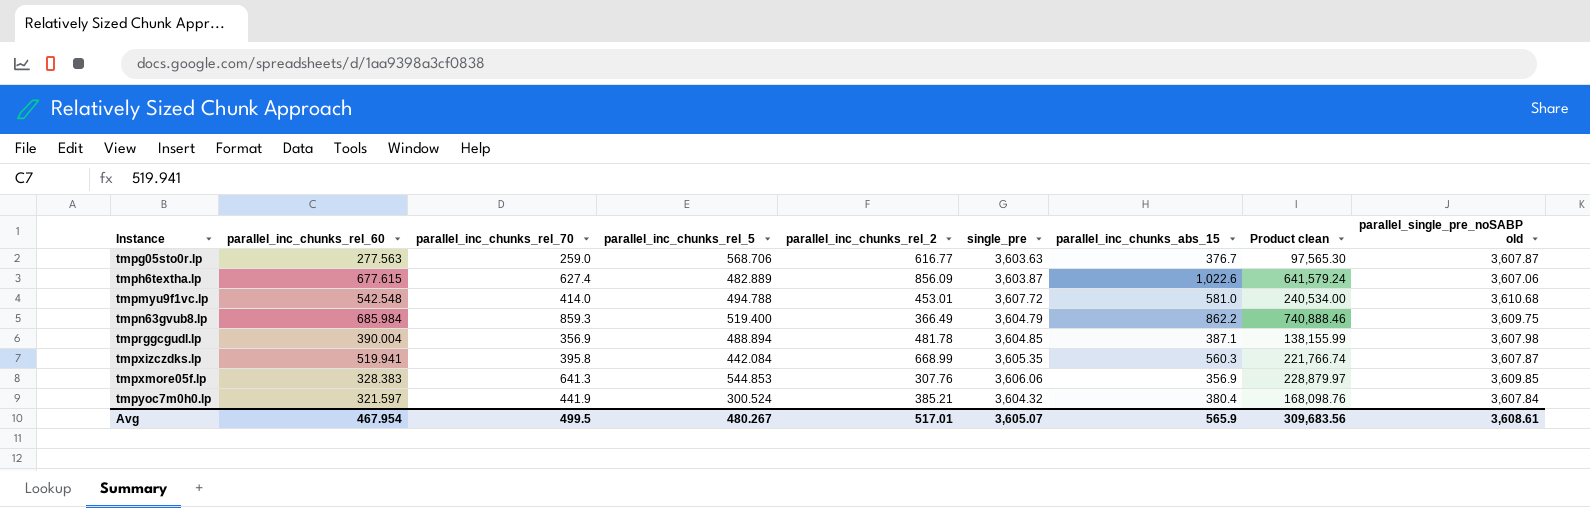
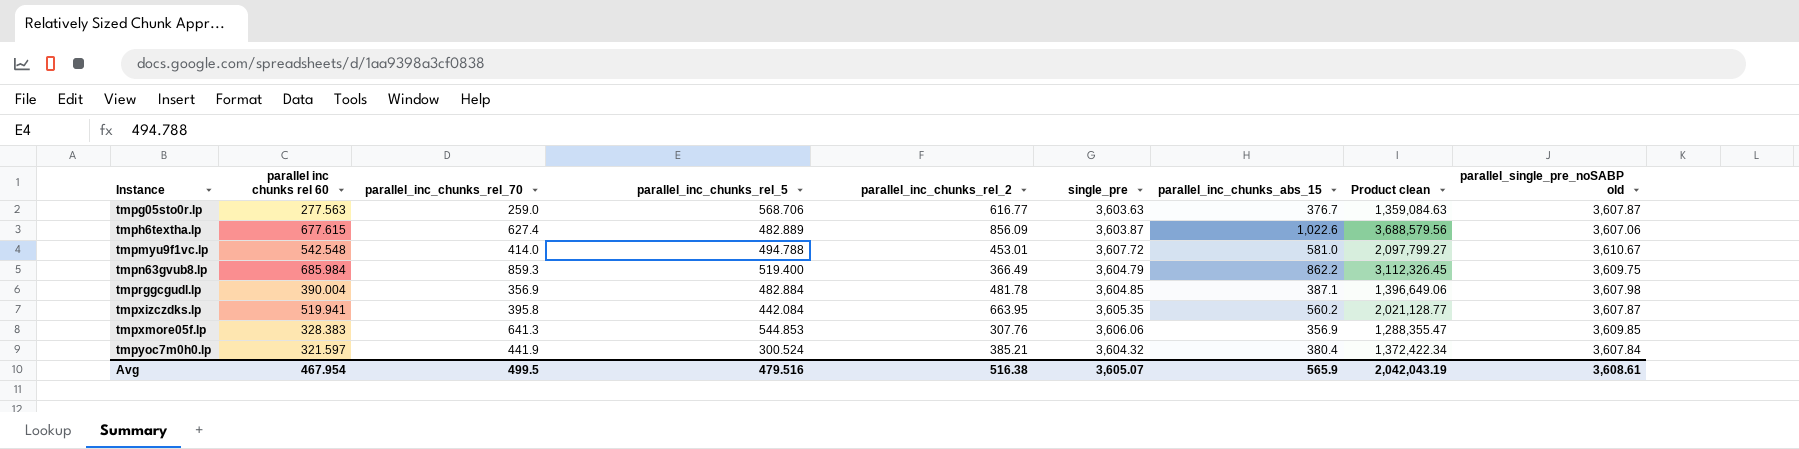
column name: parallel_inc_chunks_rel_60 -> parallel inc chunks rel 60
column Product clean | formula: [parallel_inc_chunks_rel_70] * [parallel_inc_chunks_abs_15] -> [parallel_inc_chunks_abs_15] * [parallel_single_pre_noSABP old]
tmpmyu9f1vc.lp | parallel_single_pre_noSABP old: 3,610.68 -> 3,610.67
tmprggcgudl.lp | parallel_inc_chunks_rel_5: 488.894 -> 482.884
tmpxizczdks.lp | parallel_inc_chunks_rel_2: 668.99 -> 663.95
tmpxizczdks.lp | parallel_inc_chunks_abs_15: 560.3 -> 560.2
Avg | parallel_inc_chunks_rel_5: 480.267 -> 479.516
Avg | parallel_inc_chunks_rel_2: 517.01 -> 516.38
Avg | Product clean: 309,683.56 -> 2,042,043.19

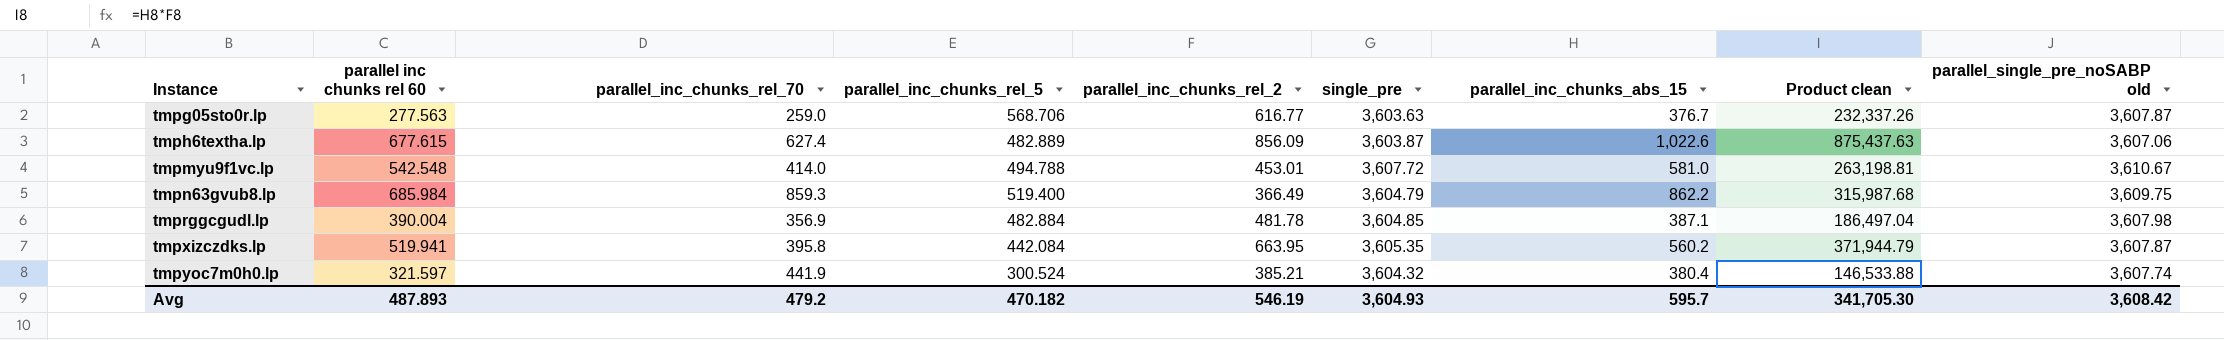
column Product clean | formula: [parallel_inc_chunks_abs_15] * [parallel_single_pre_noSABP old] -> [parallel_inc_chunks_rel_2] * [parallel_inc_chunks_abs_15]
row tmpxmore05f.lp: 328.383 | 641.3 | 544.853 | 307.76 | 3,606.06 | 356.9 | 1,288,355.47 | 3,609.85 -> none
tmpyoc7m0h0.lp | parallel_single_pre_noSABP old: 3,607.84 -> 3,607.74
Avg | parallel inc chunks rel 60: 467.954 -> 487.893
Avg | parallel_inc_chunks_rel_70: 499.5 -> 479.2
Avg | parallel_inc_chunks_rel_5: 479.516 -> 470.182
Avg | parallel_inc_chunks_rel_2: 516.38 -> 546.19
Avg | single_pre: 3,605.07 -> 3,604.93
Avg | parallel_inc_chunks_abs_15: 565.9 -> 595.7
Avg | Product clean: 2,042,043.19 -> 341,705.30
Avg | parallel_single_pre_noSABP old: 3,608.61 -> 3,608.42

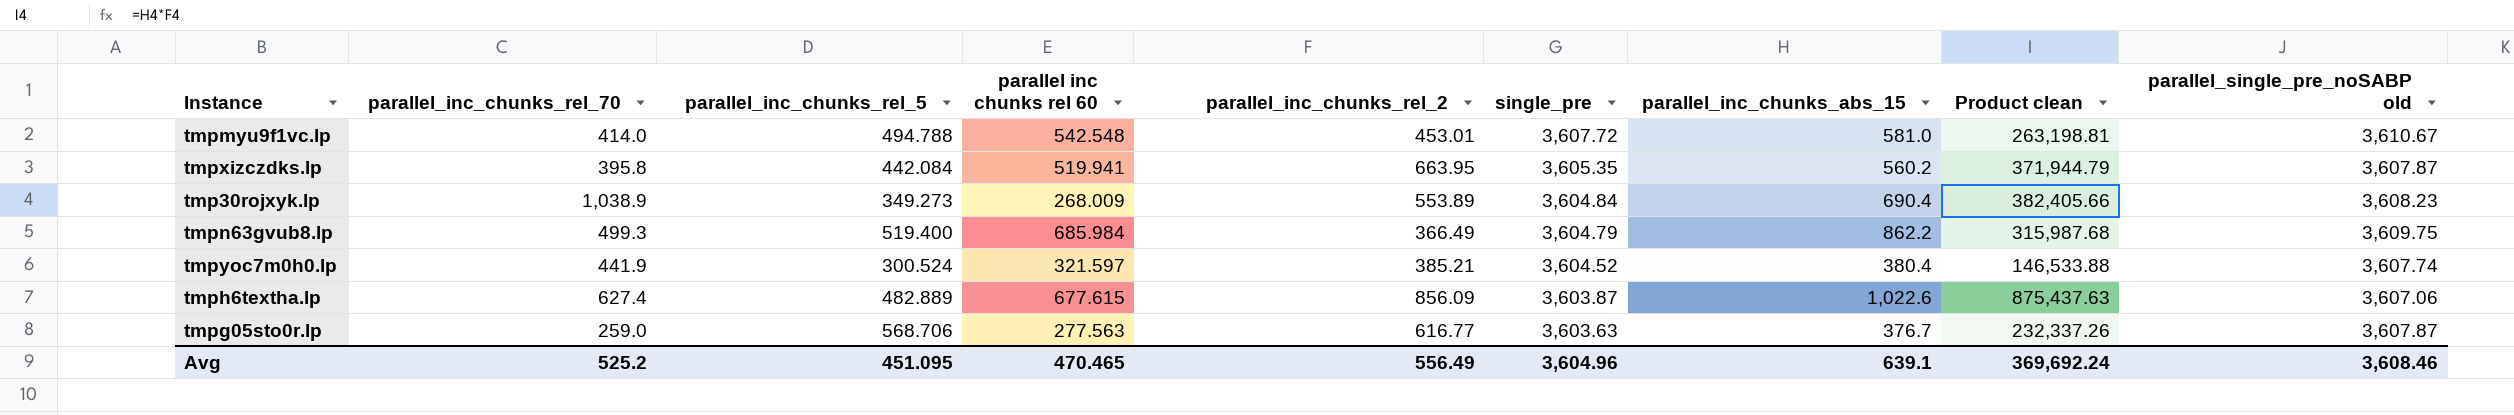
row order: Instance ascending -> single_pre descending
column parallel inc chunks rel 60 | position: 2 -> 4
row tmprggcgudl.lp: 390.004 | 356.9 | 482.884 | 481.78 | 3,604.85 | 387.1 | 186,497.04 | 3,607.98 -> none
row tmp30rojxyk.lp: none -> 1,038.9 | 349.273 | 268.009 | 553.89 | 3,604.84 | 690.4 | 382,405.66 | 3,608.23
tmpn63gvub8.lp | parallel_inc_chunks_rel_70: 859.3 -> 499.3
tmpyoc7m0h0.lp | single_pre: 3,604.32 -> 3,604.52
Avg | parallel_inc_chunks_rel_70: 479.2 -> 525.2
Avg | parallel_inc_chunks_rel_5: 470.182 -> 451.095
Avg | parallel inc chunks rel 60: 487.893 -> 470.465
Avg | parallel_inc_chunks_rel_2: 546.19 -> 556.49
Avg | single_pre: 3,604.93 -> 3,604.96
Avg | parallel_inc_chunks_abs_15: 595.7 -> 639.1
Avg | Product clean: 341,705.30 -> 369,692.24
Avg | parallel_single_pre_noSABP old: 3,608.42 -> 3,608.46

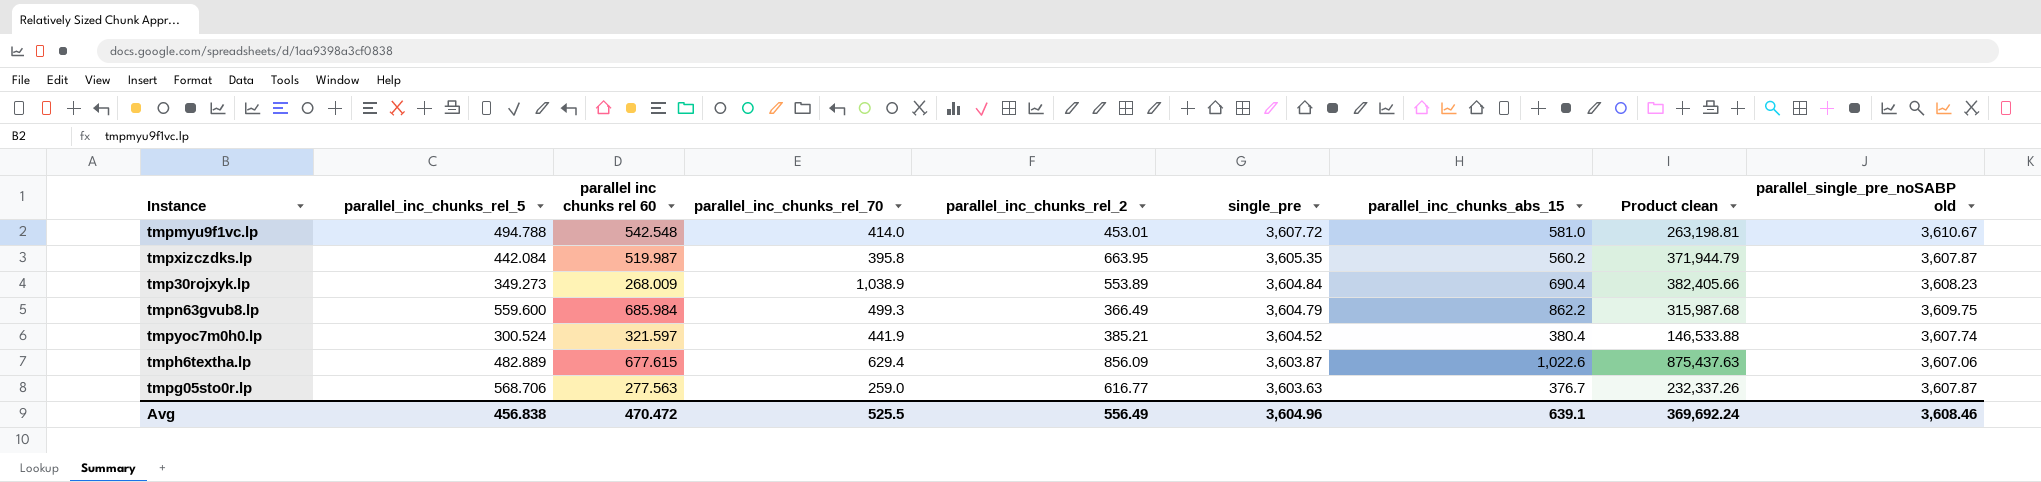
column parallel_inc_chunks_rel_70 | position: 2 -> 4
tmpxizczdks.lp | parallel inc chunks rel 60: 519.941 -> 519.987
tmpn63gvub8.lp | parallel_inc_chunks_rel_5: 519.400 -> 559.600
tmph6textha.lp | parallel_inc_chunks_rel_70: 627.4 -> 629.4
Avg | parallel_inc_chunks_rel_5: 451.095 -> 456.838
Avg | parallel inc chunks rel 60: 470.465 -> 470.472
Avg | parallel_inc_chunks_rel_70: 525.2 -> 525.5

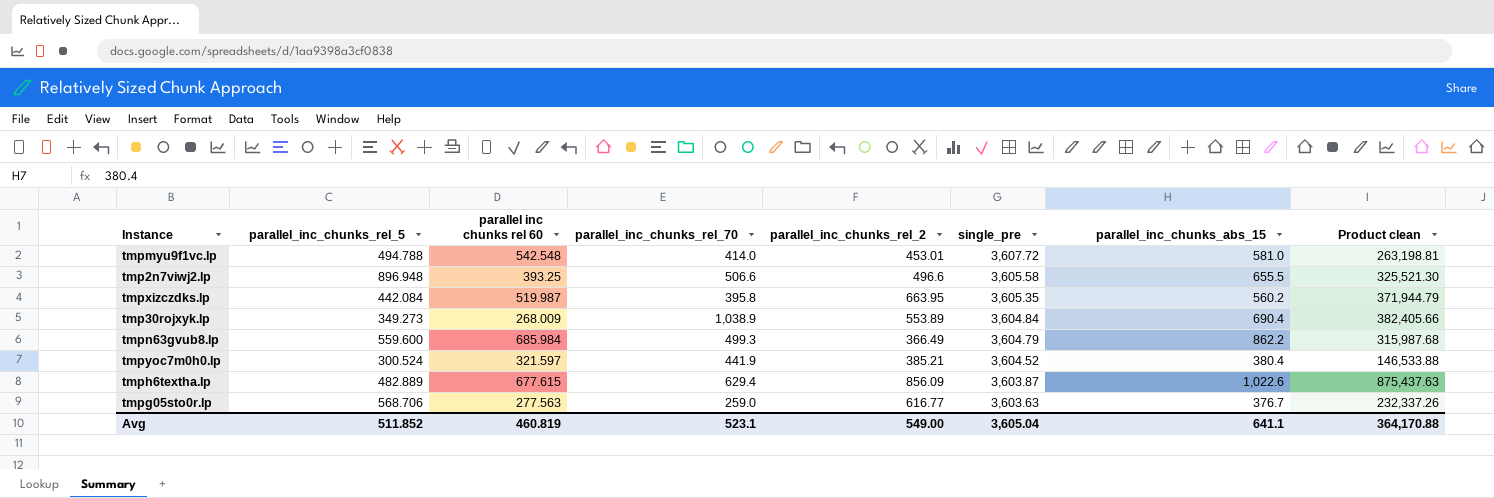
column parallel_single_pre_noSABP old | position: 9 -> none
row tmp2n7viwj2.lp: none -> 896.948 | 393.25 | 506.6 | 496.6 | 3,605.58 | 655.5 | 325,521.30
Avg | parallel_inc_chunks_rel_5: 456.838 -> 511.852
Avg | parallel inc chunks rel 60: 470.472 -> 460.819
Avg | parallel_inc_chunks_rel_70: 525.5 -> 523.1
Avg | parallel_inc_chunks_rel_2: 556.49 -> 549.00
Avg | single_pre: 3,604.96 -> 3,605.04
Avg | parallel_inc_chunks_abs_15: 639.1 -> 641.1
Avg | Product clean: 369,692.24 -> 364,170.88

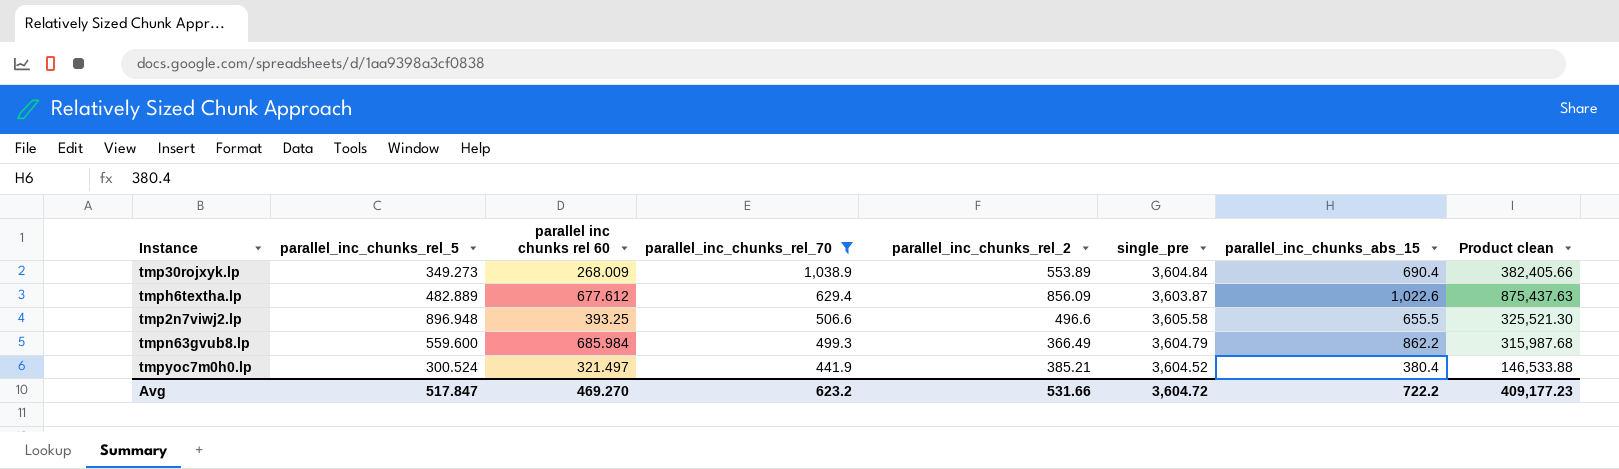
filter: none -> parallel_inc_chunks_rel_70 >= 441.9
row order: single_pre descending -> parallel_inc_chunks_rel_70 descending
tmph6textha.lp | parallel inc chunks rel 60: 677.615 -> 677.612
tmpyoc7m0h0.lp | parallel inc chunks rel 60: 321.597 -> 321.497
Avg | parallel_inc_chunks_rel_5: 511.852 -> 517.847
Avg | parallel inc chunks rel 60: 460.819 -> 469.270
Avg | parallel_inc_chunks_rel_70: 523.1 -> 623.2
Avg | parallel_inc_chunks_rel_2: 549.00 -> 531.66
Avg | single_pre: 3,605.04 -> 3,604.72
Avg | parallel_inc_chunks_abs_15: 641.1 -> 722.2
Avg | Product clean: 364,170.88 -> 409,177.23

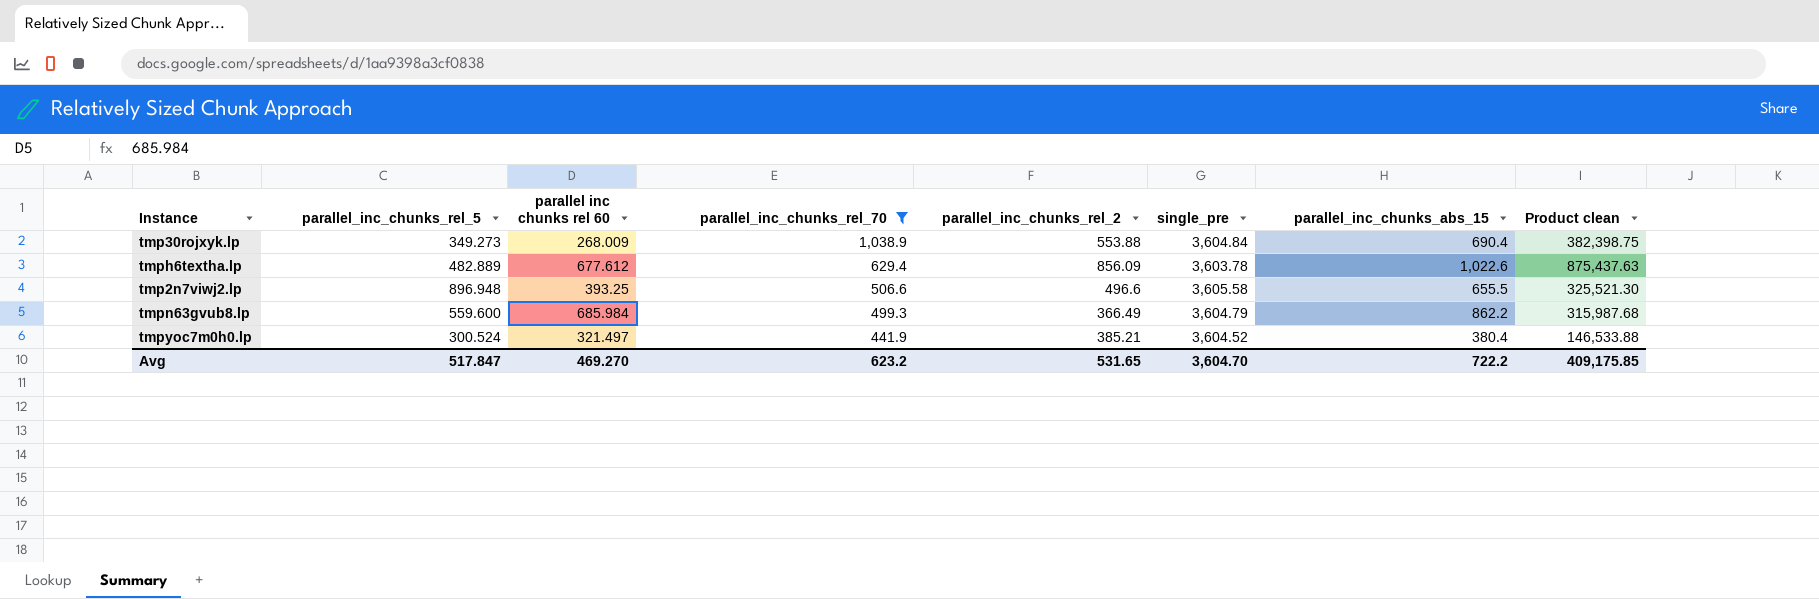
tmp30rojxyk.lp | parallel_inc_chunks_rel_2: 553.89 -> 553.88
tmp30rojxyk.lp | Product clean: 382,405.66 -> 382,398.75
tmph6textha.lp | single_pre: 3,603.87 -> 3,603.78
Avg | parallel_inc_chunks_rel_2: 531.66 -> 531.65
Avg | single_pre: 3,604.72 -> 3,604.70
Avg | Product clean: 409,177.23 -> 409,175.85

